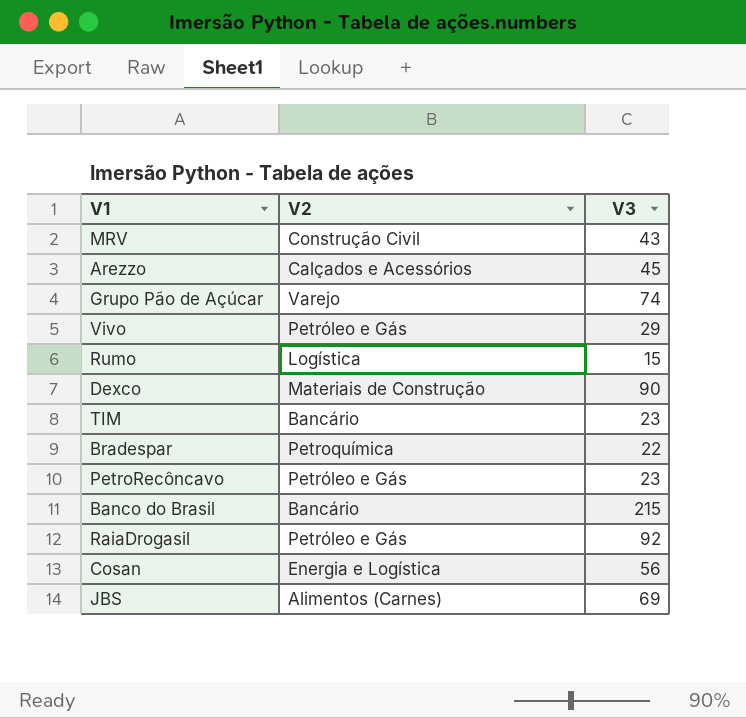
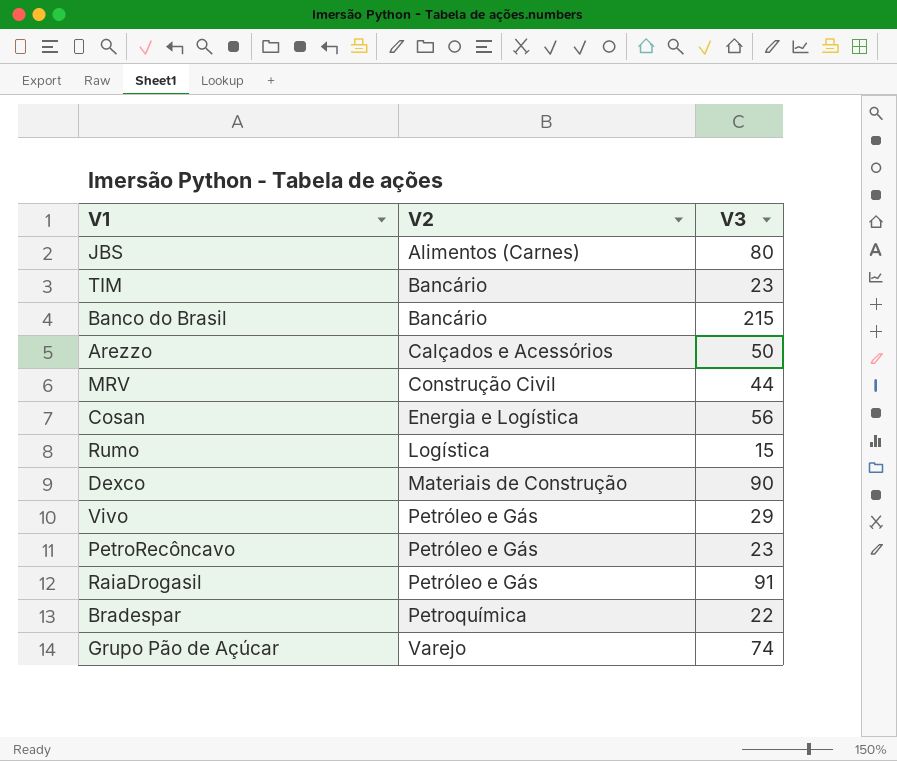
row order: none -> V2 ascending
JBS | V3: 69 -> 80
Arezzo | V3: 45 -> 50
MRV | V3: 43 -> 44
RaiaDrogasil | V3: 92 -> 91

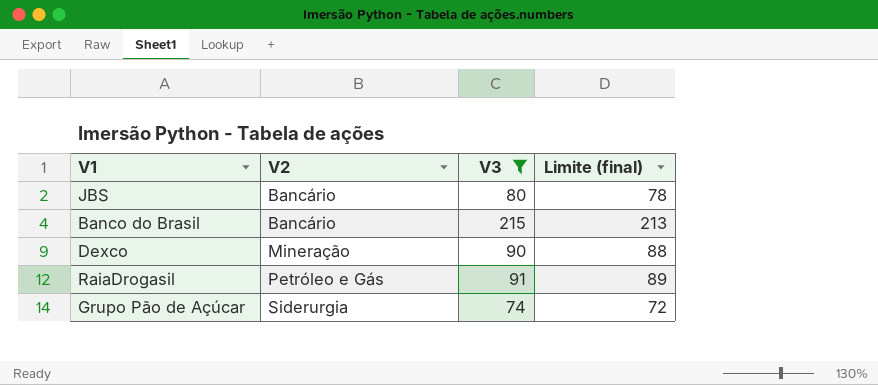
filter: none -> V3 >= 74
column Limite (final) | formula: none -> [V3] - 2
JBS | V2: Alimentos (Carnes) -> Bancário
Dexco | V2: Materiais de Construção -> Mineração
Grupo Pão de Açúcar | V2: Varejo -> Siderurgia

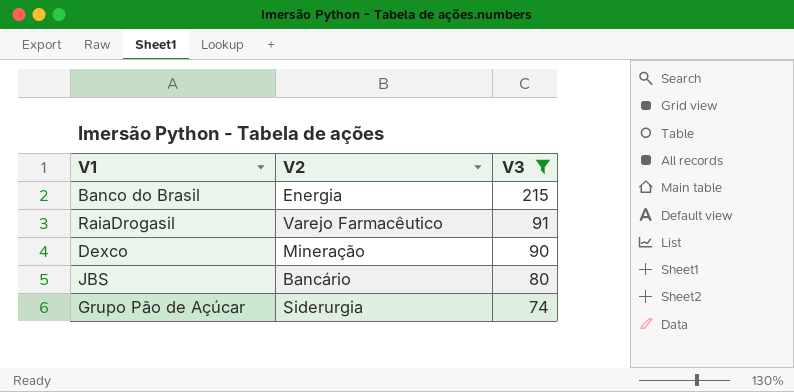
row order: V2 ascending -> V3 descending
column Limite (final) | formula: [V3] - 2 -> none
Banco do Brasil | V2: Bancário -> Energia
RaiaDrogasil | V2: Petróleo e Gás -> Varejo Farmacêutico

